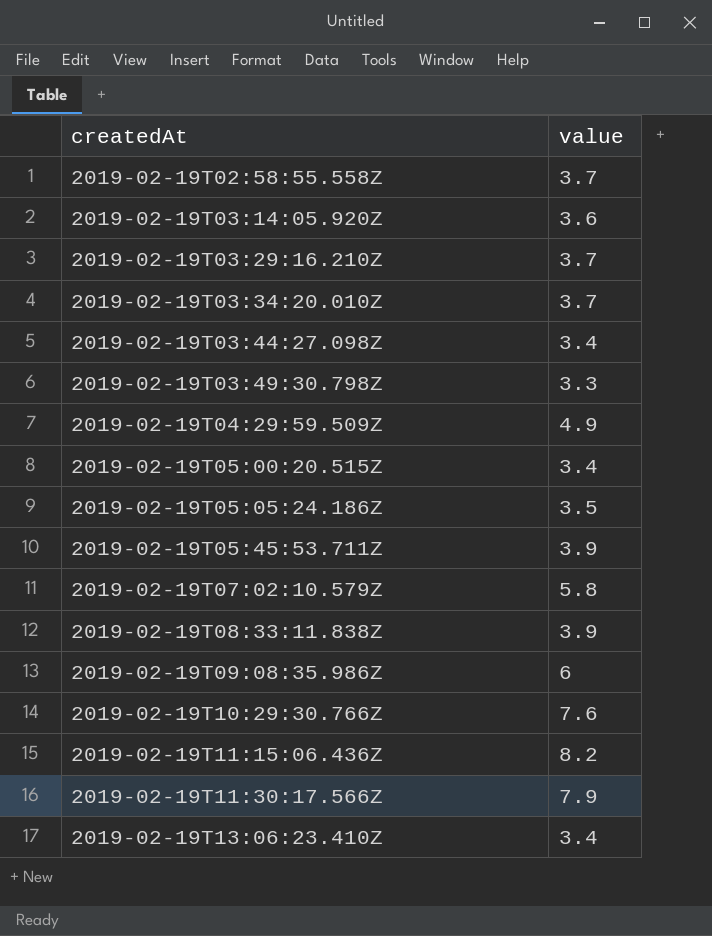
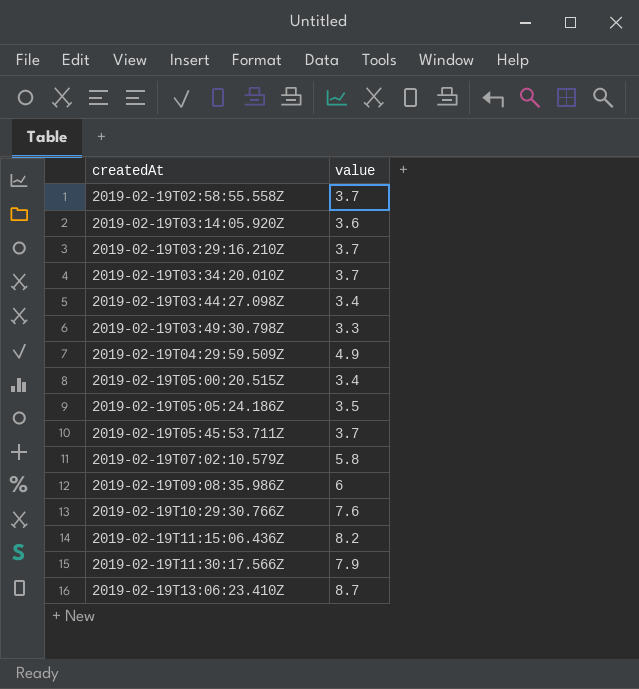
row 2019-02-19T08:33:11.838Z: 3.9 -> none
2019-02-19T05:45:53.711Z | value: 3.9 -> 3.7
2019-02-19T13:06:23.410Z | value: 3.4 -> 8.7

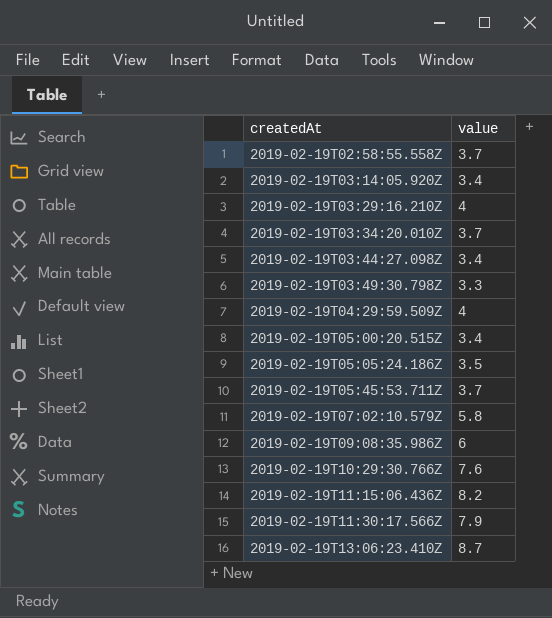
2019-02-19T03:14:05.920Z | value: 3.6 -> 3.4
2019-02-19T03:29:16.210Z | value: 3.7 -> 4
2019-02-19T04:29:59.509Z | value: 4.9 -> 4

